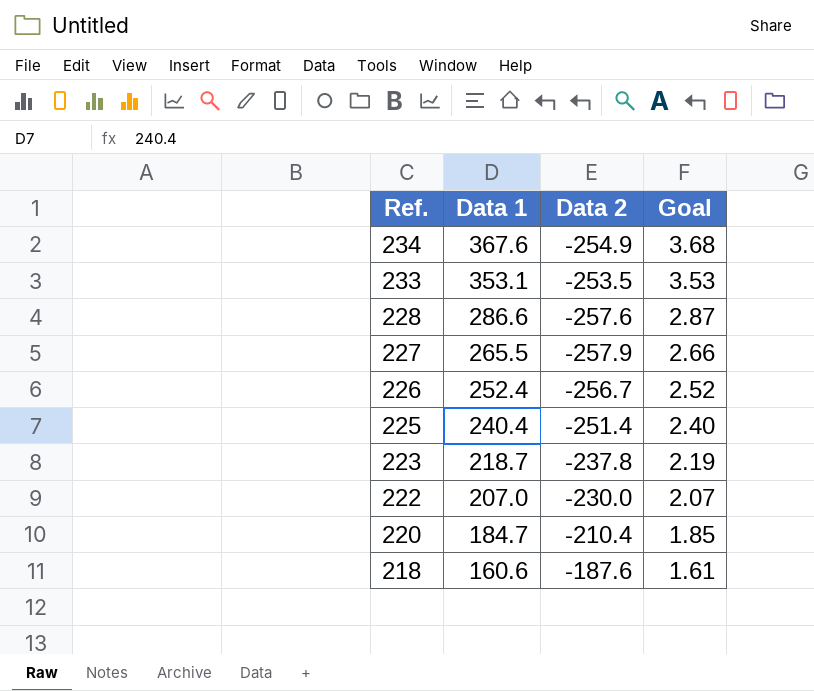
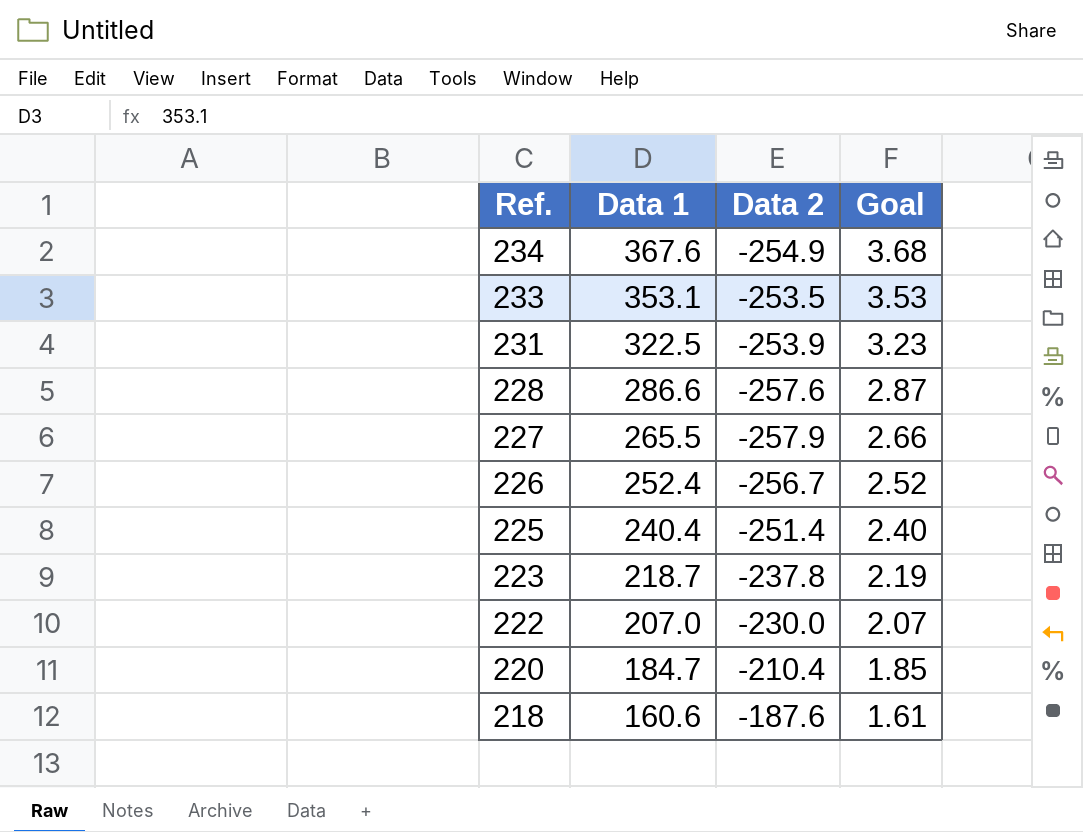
row 231: none -> 322.5 | -253.9 | 3.23

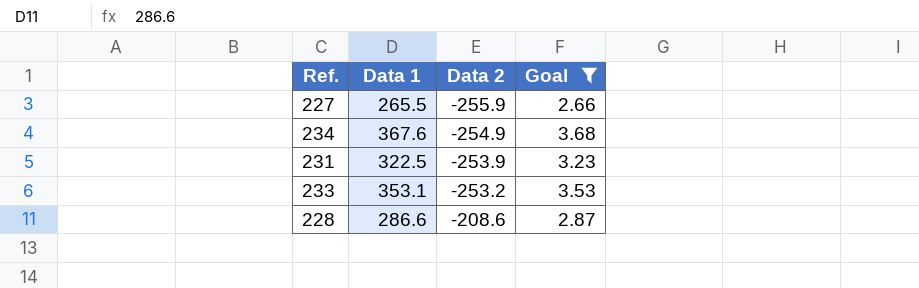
filter: none -> Goal >= 2.66
row order: Ref. descending -> Data 2 ascending
227 | Data 2: -257.9 -> -255.9
233 | Data 2: -253.5 -> -253.2
228 | Data 2: -257.6 -> -208.6

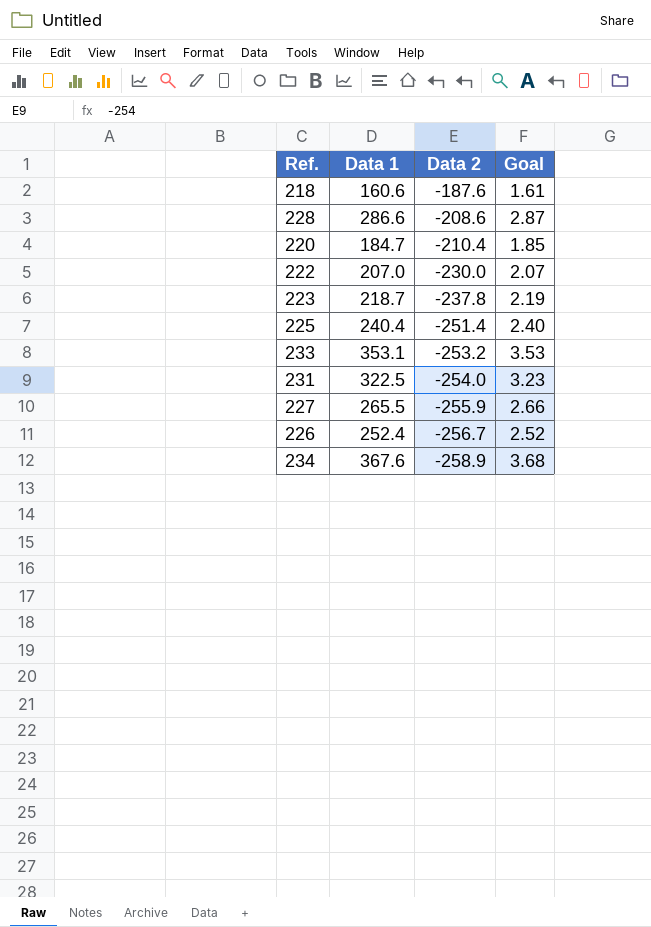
filter: Goal >= 2.66 -> none
row order: Data 2 ascending -> Data 2 descending
231 | Data 2: -253.9 -> -254.0
234 | Data 2: -254.9 -> -258.9

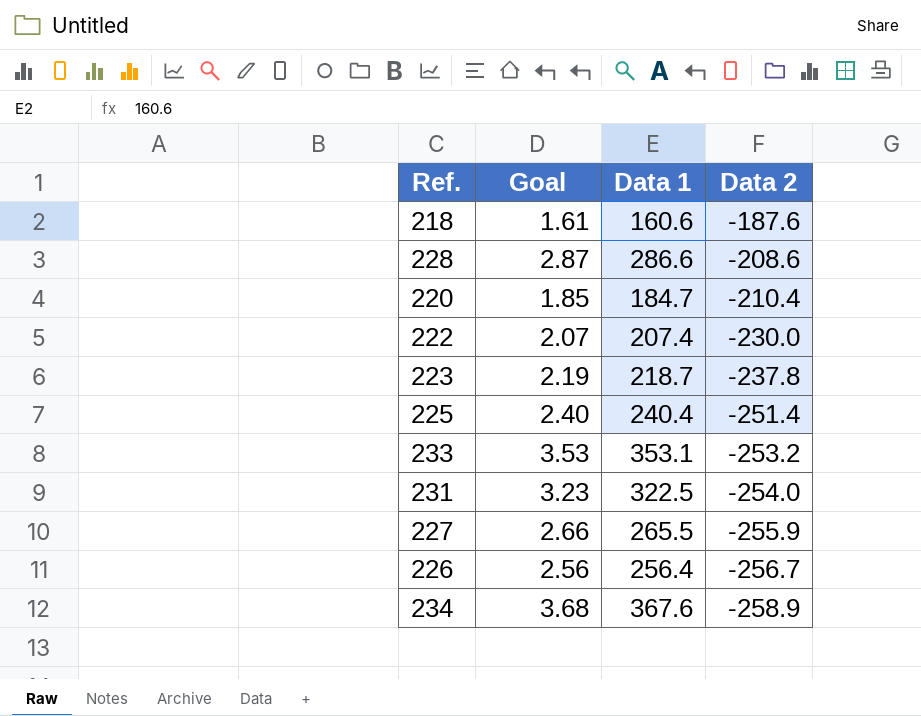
column Goal | position: 4 -> 2
222 | Data 1: 207.0 -> 207.4
226 | Goal: 2.52 -> 2.56
226 | Data 1: 252.4 -> 256.4

